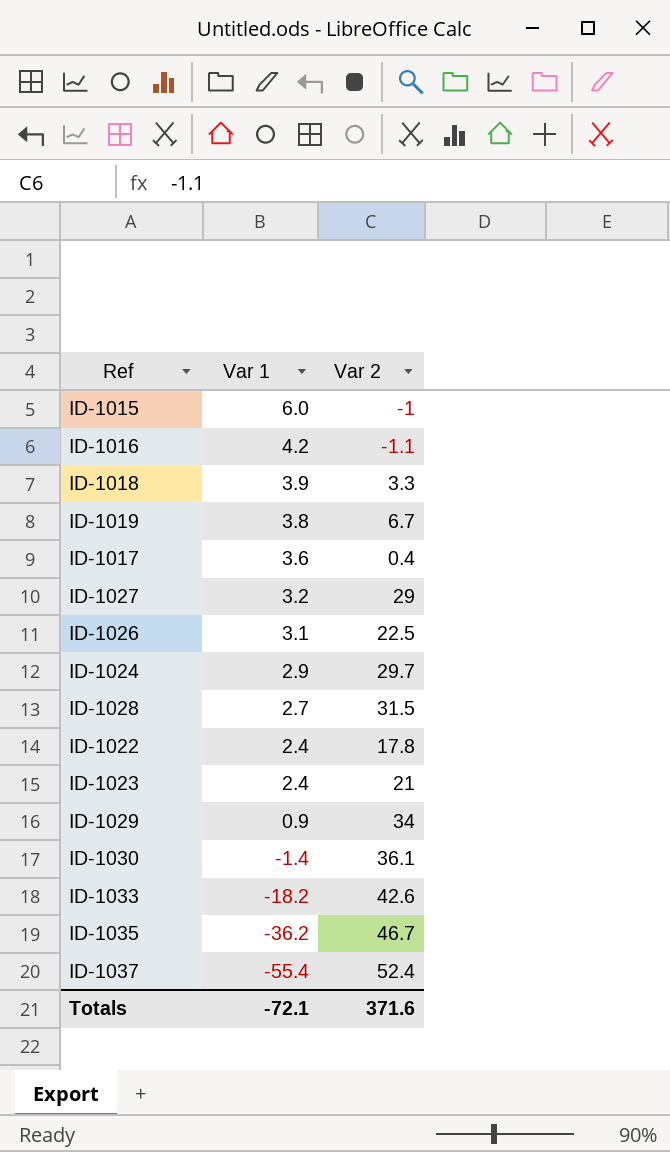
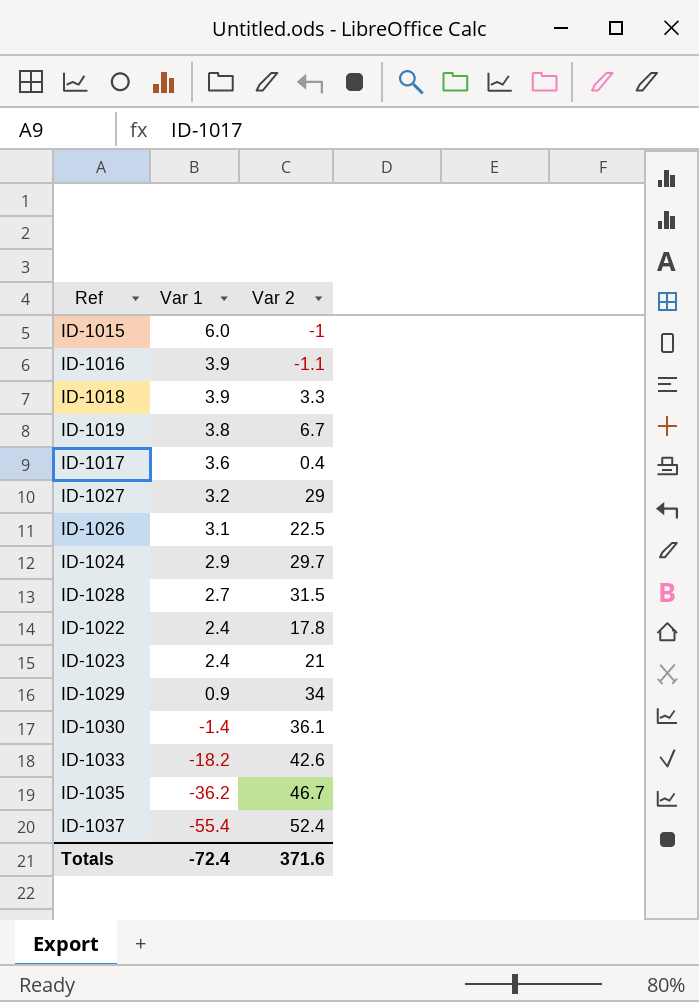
ID-1016 | Var 1: 4.2 -> 3.9
Totals | Var 1: -72.1 -> -72.4

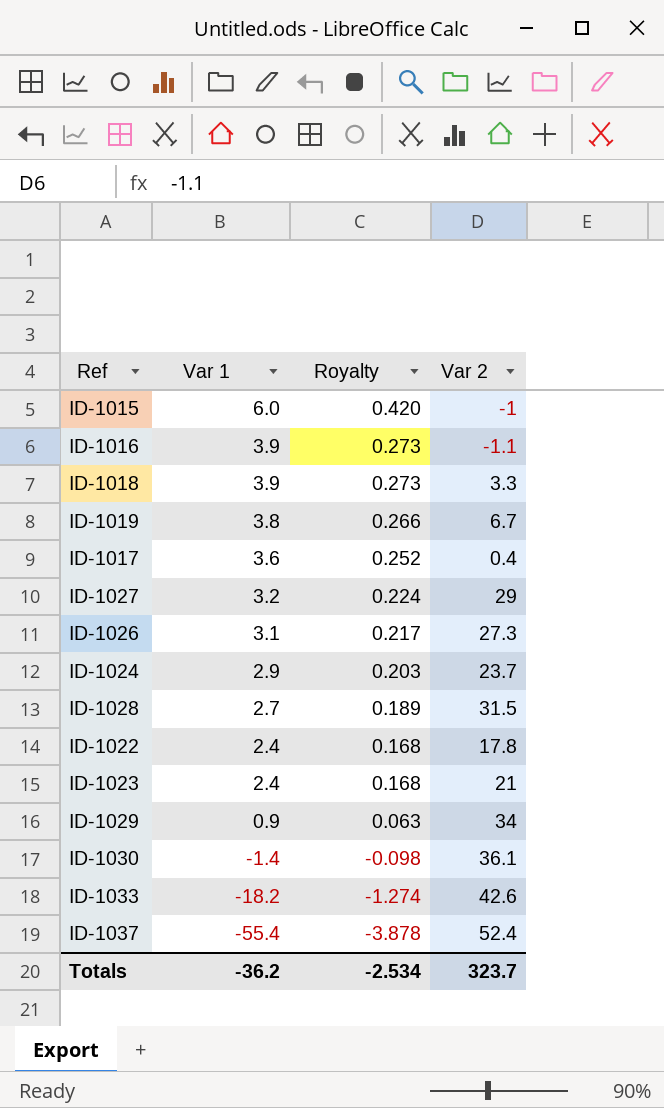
column Royalty | formula: none -> [Var 1] * 0.07
row ID-1035: -36.2 | 46.7 -> none
ID-1026 | Var 2: 22.5 -> 27.3
ID-1024 | Var 2: 29.7 -> 23.7
Totals | Var 1: -72.4 -> -36.2
Totals | Var 2: 371.6 -> 323.7

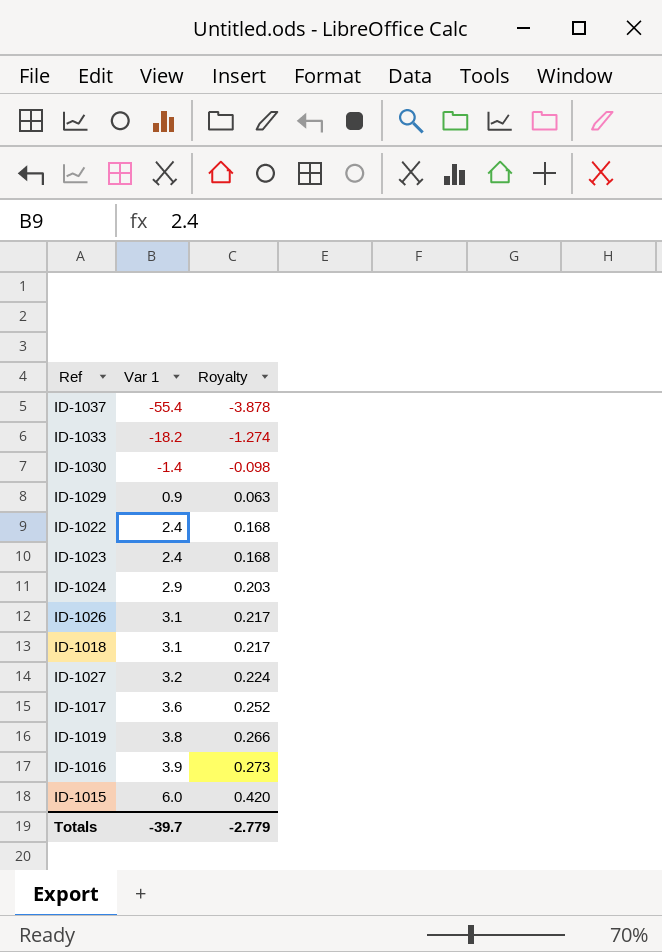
row order: Var 1 descending -> Var 1 ascending
column Var 2 | position: 4 -> none
row ID-1028: 2.7 | 0.189 | 31.5 -> none
ID-1018 | Var 1: 3.9 -> 3.1
ID-1018 | Royalty: 0.273 -> 0.217
Totals | Var 1: -36.2 -> -39.7
Totals | Royalty: -2.534 -> -2.779

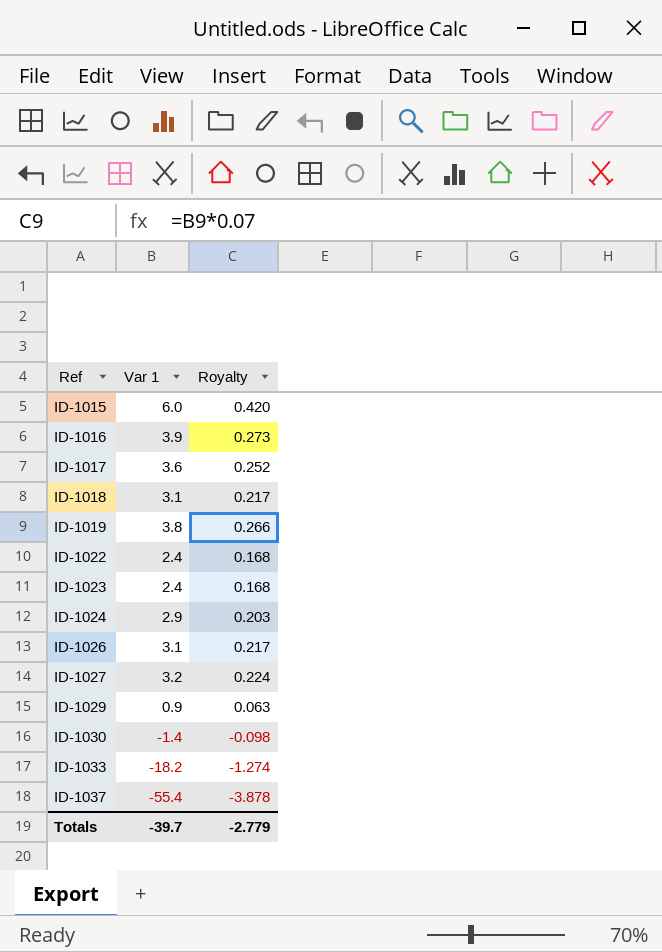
row order: Var 1 ascending -> Ref ascending

